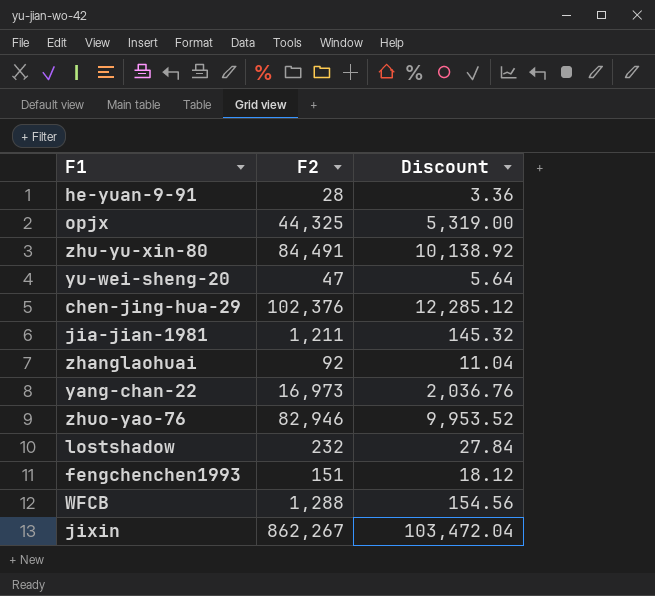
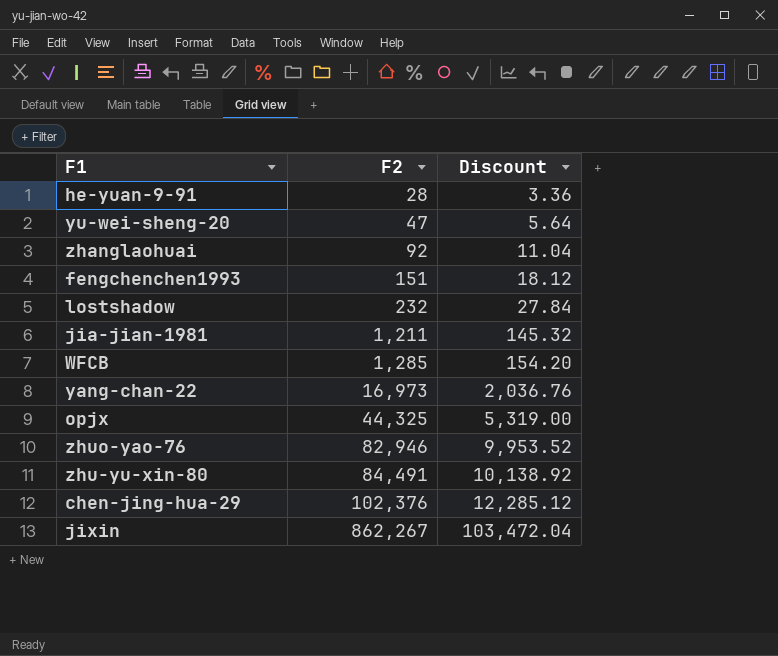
row order: none -> F2 ascending
WFCB | F2: 1,288 -> 1,285
WFCB | Discount: 154.56 -> 154.20

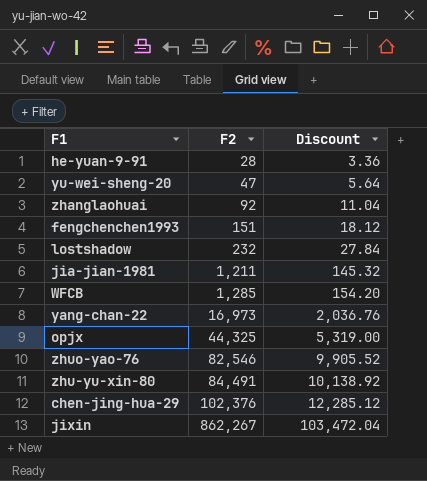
zhuo-yao-76 | F2: 82,946 -> 82,546
zhuo-yao-76 | Discount: 9,953.52 -> 9,905.52

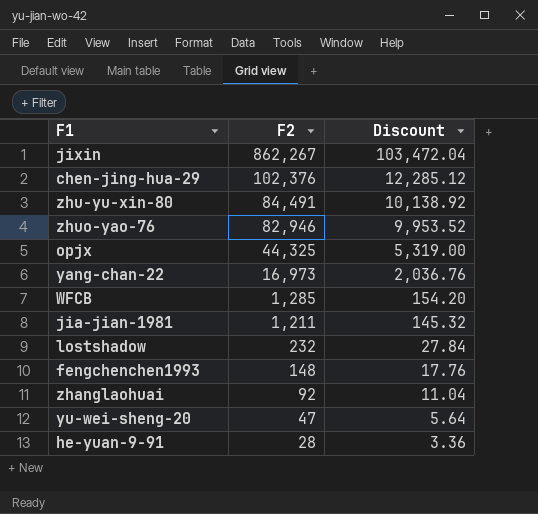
row order: F2 ascending -> F2 descending
zhuo-yao-76 | F2: 82,546 -> 82,946
zhuo-yao-76 | Discount: 9,905.52 -> 9,953.52
fengchenchen1993 | F2: 151 -> 148
fengchenchen1993 | Discount: 18.12 -> 17.76

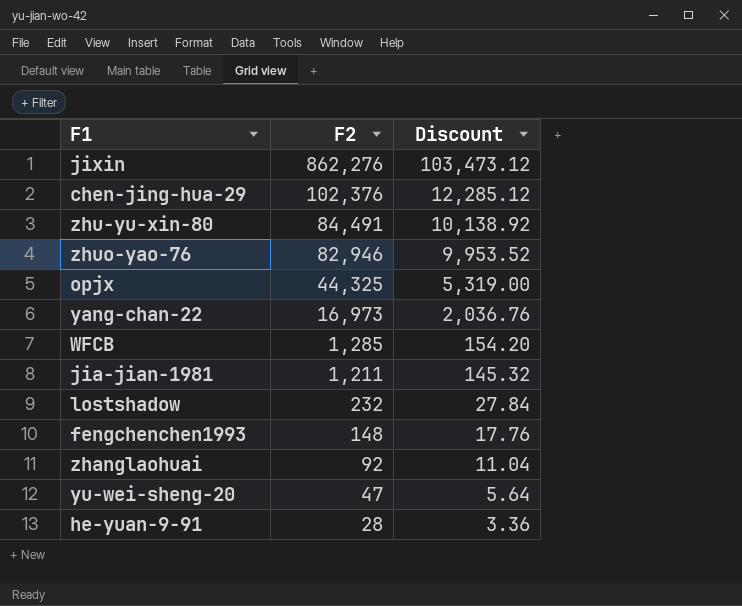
jixin | F2: 862,267 -> 862,276
jixin | Discount: 103,472.04 -> 103,473.12

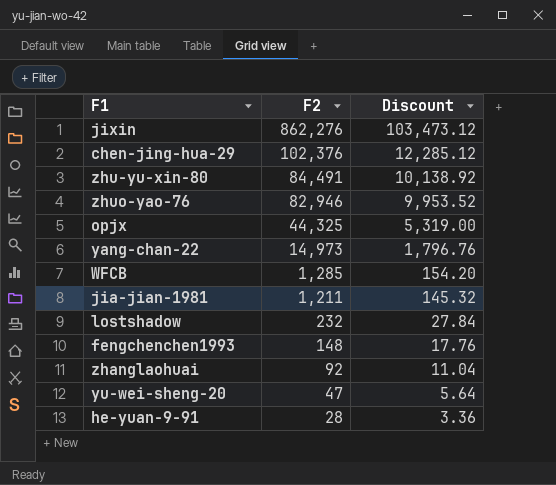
yang-chan-22 | F2: 16,973 -> 14,973
yang-chan-22 | Discount: 2,036.76 -> 1,796.76

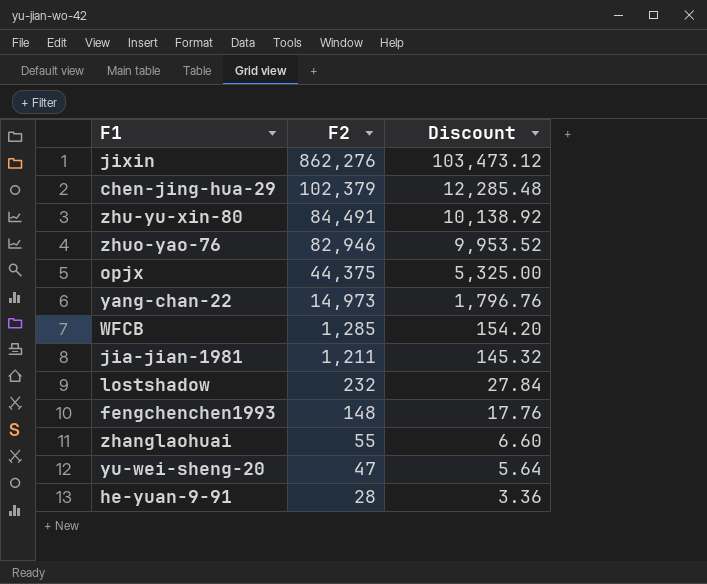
chen-jing-hua-29 | F2: 102,376 -> 102,379
chen-jing-hua-29 | Discount: 12,285.12 -> 12,285.48
opjx | F2: 44,325 -> 44,375
opjx | Discount: 5,319.00 -> 5,325.00
zhanglaohuai | F2: 92 -> 55
zhanglaohuai | Discount: 11.04 -> 6.60

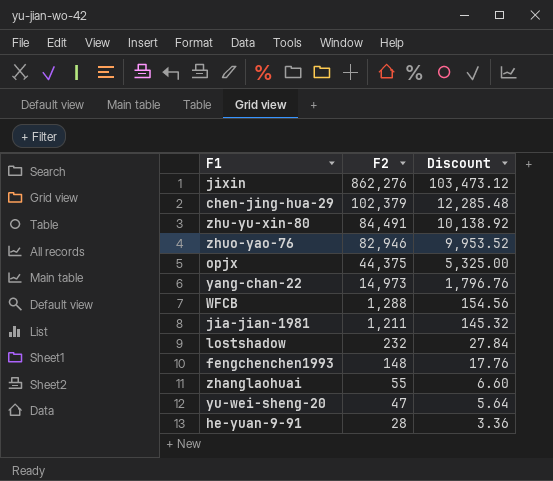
WFCB | F2: 1,285 -> 1,288
WFCB | Discount: 154.20 -> 154.56

